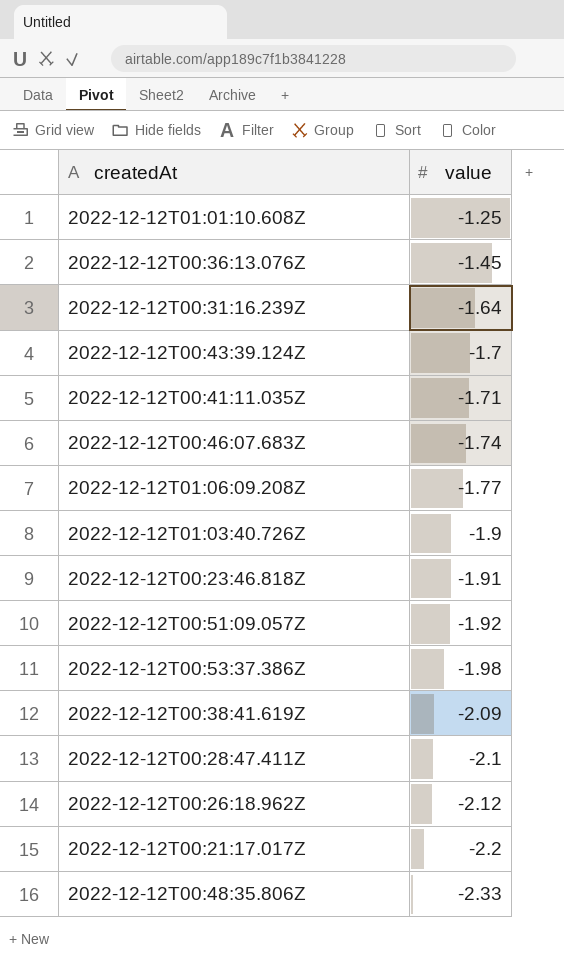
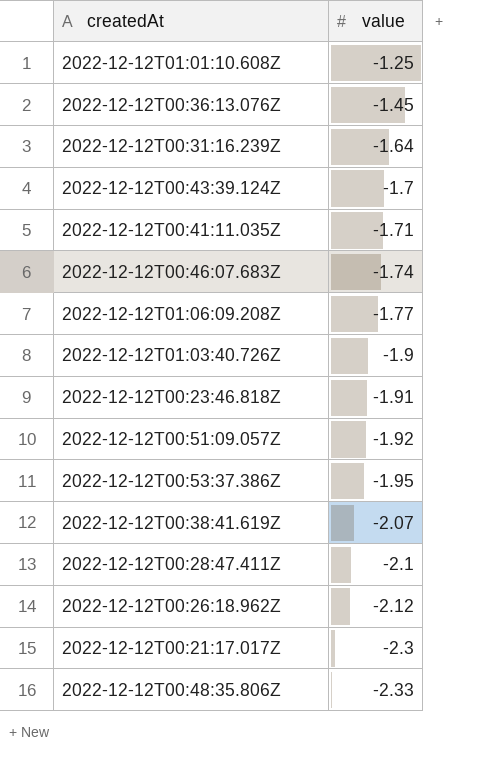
2022-12-12T00:53:37.386Z | value: -1.98 -> -1.95
2022-12-12T00:38:41.619Z | value: -2.09 -> -2.07
2022-12-12T00:21:17.017Z | value: -2.2 -> -2.3

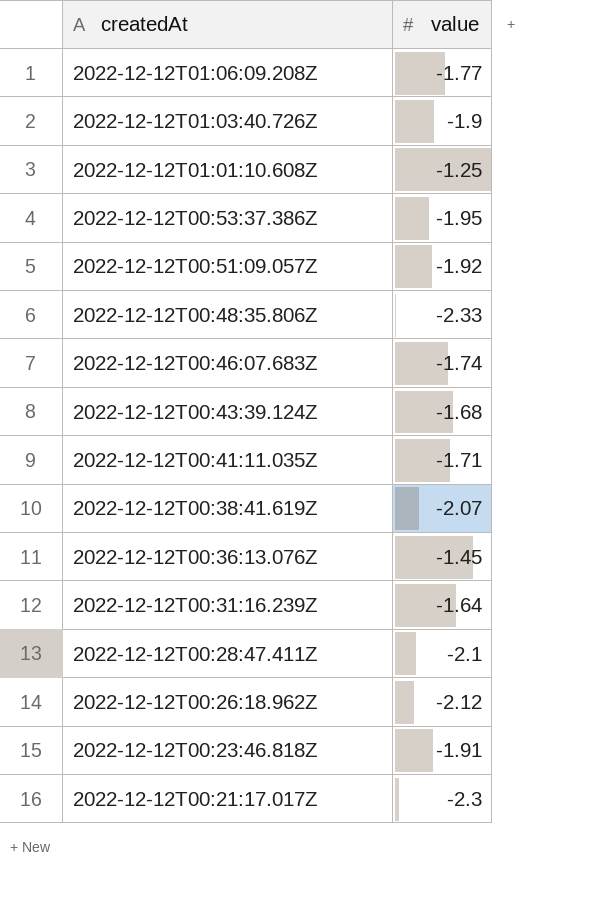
row order: value descending -> createdAt descending
2022-12-12T00:43:39.124Z | value: -1.7 -> -1.68

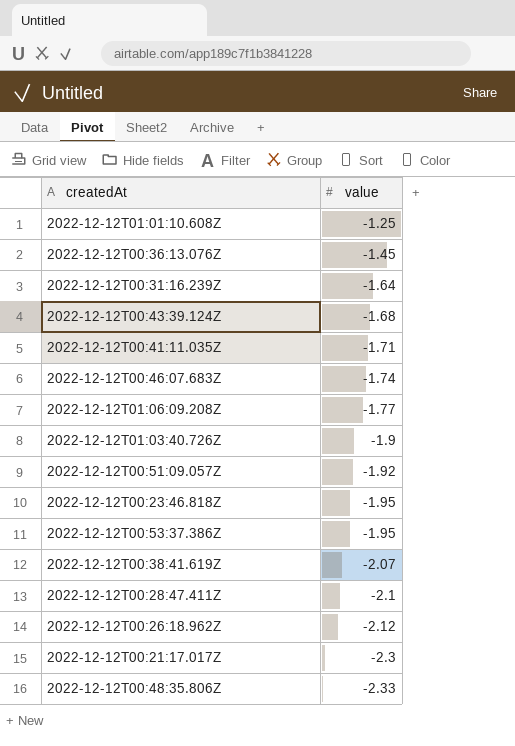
row order: createdAt descending -> value descending
2022-12-12T00:23:46.818Z | value: -1.91 -> -1.95

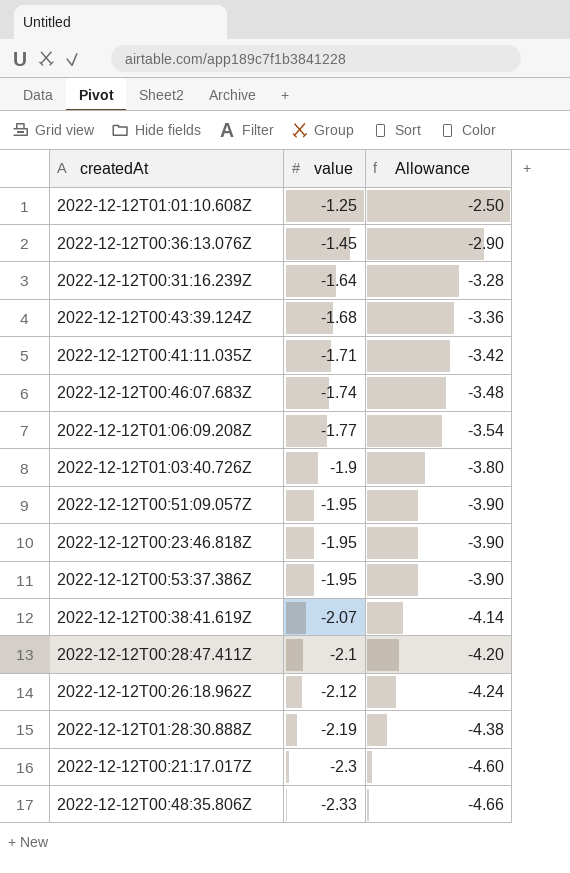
column Allowance | formula: none -> [value] * 2
2022-12-12T00:51:09.057Z | value: -1.92 -> -1.95
row 2022-12-12T01:28:30.888Z: none -> -2.19 | -4.38

